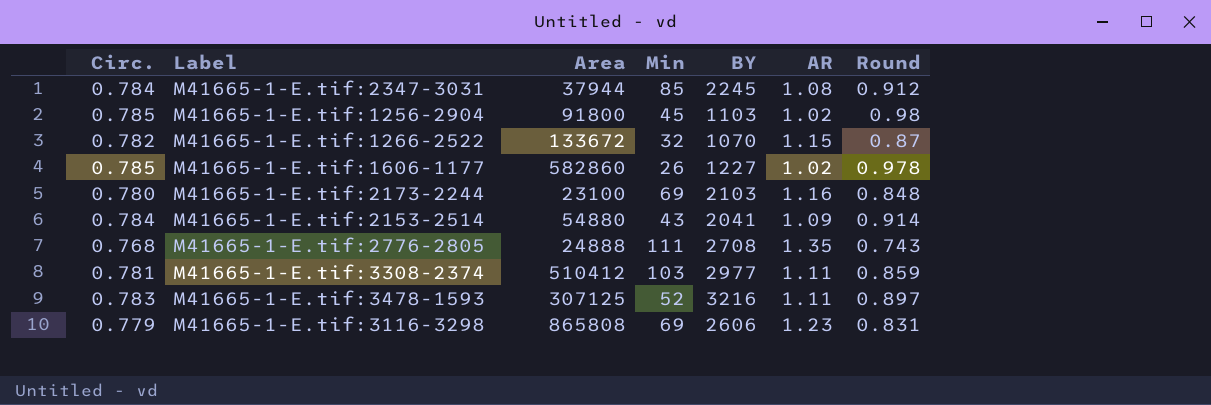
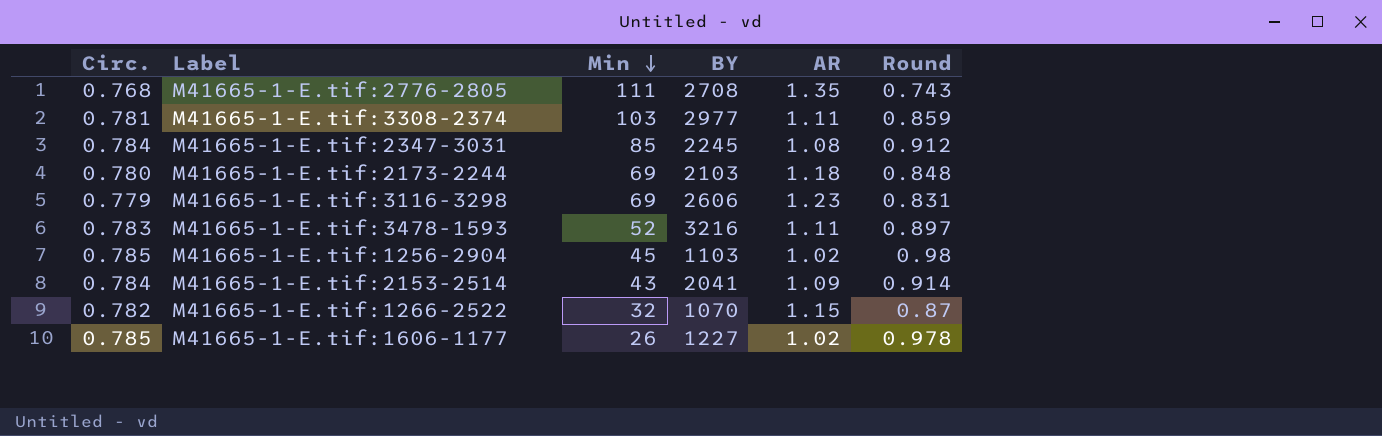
row order: none -> Min descending
column Area | position: 3 -> none
M41665-1-E.tif:2173-2244 | AR: 1.16 -> 1.18

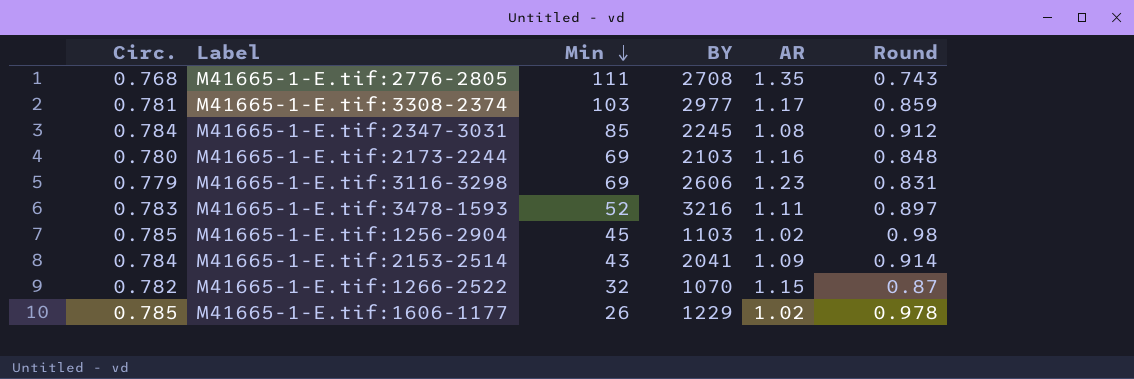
M41665-1-E.tif:3308-2374 | AR: 1.11 -> 1.17
M41665-1-E.tif:2173-2244 | AR: 1.18 -> 1.16
M41665-1-E.tif:1606-1177 | BY: 1227 -> 1229

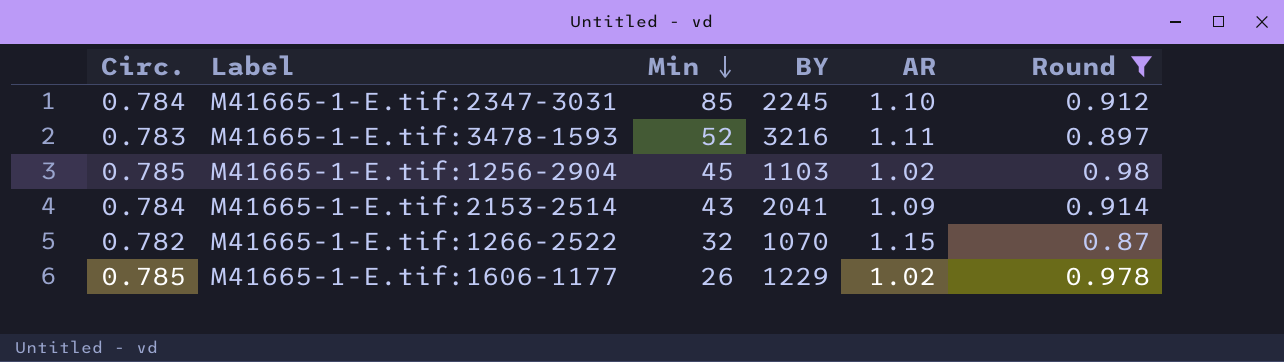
filter: none -> Round >= 0.87
M41665-1-E.tif:2347-3031 | AR: 1.08 -> 1.10

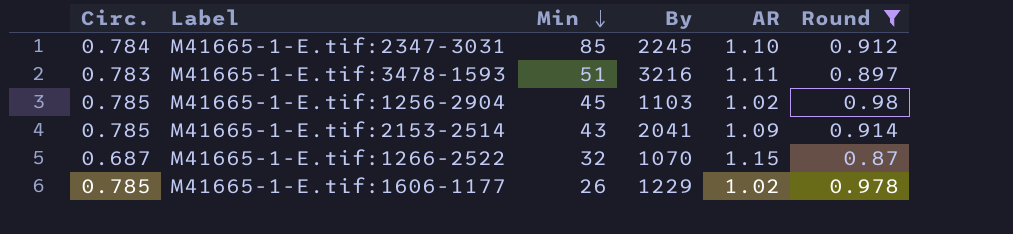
column name: BY -> By
M41665-1-E.tif:3478-1593 | Min: 52 -> 51
M41665-1-E.tif:2153-2514 | Circ.: 0.784 -> 0.785
M41665-1-E.tif:1266-2522 | Circ.: 0.782 -> 0.687

